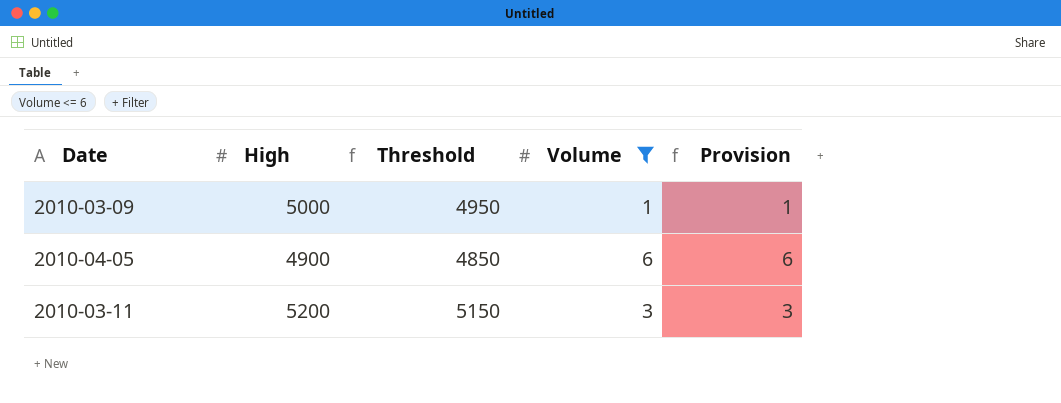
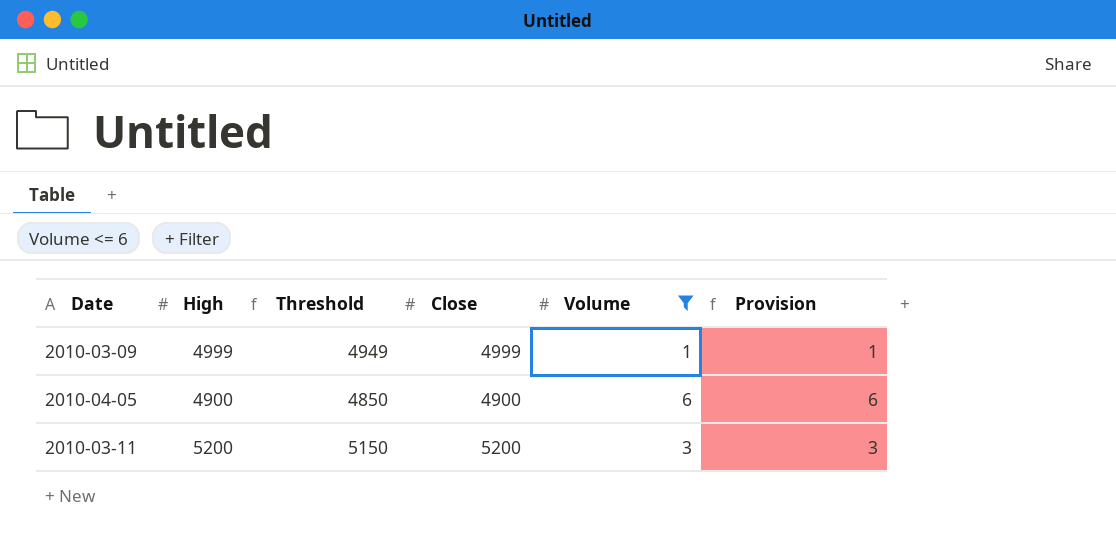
column Close | position: none -> 4
2010-03-09 | High: 5000 -> 4999
2010-03-09 | Threshold: 4950 -> 4949

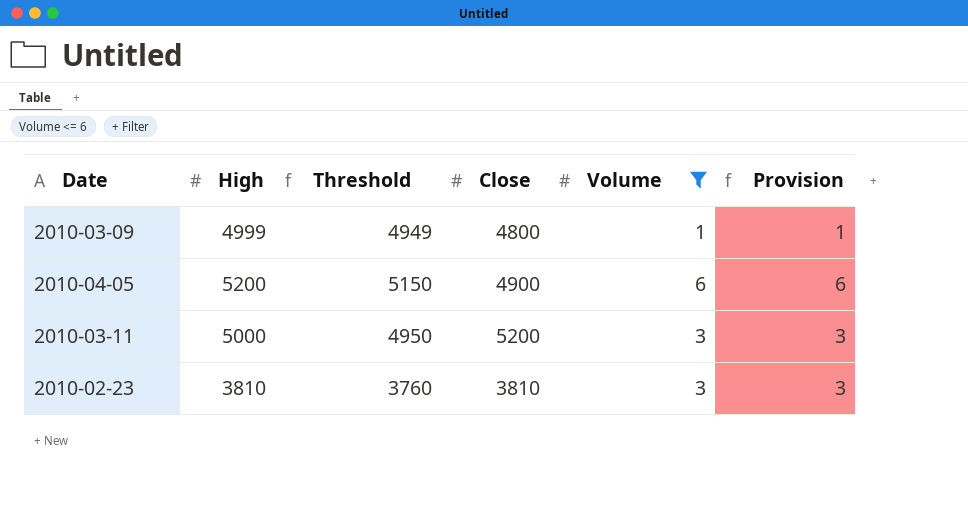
2010-03-09 | Close: 4999 -> 4800
2010-04-05 | High: 4900 -> 5200
2010-04-05 | Threshold: 4850 -> 5150
2010-03-11 | High: 5200 -> 5000
2010-03-11 | Threshold: 5150 -> 4950
row 2010-02-23: none -> 3810 | 3760 | 3810 | 3 | 3

